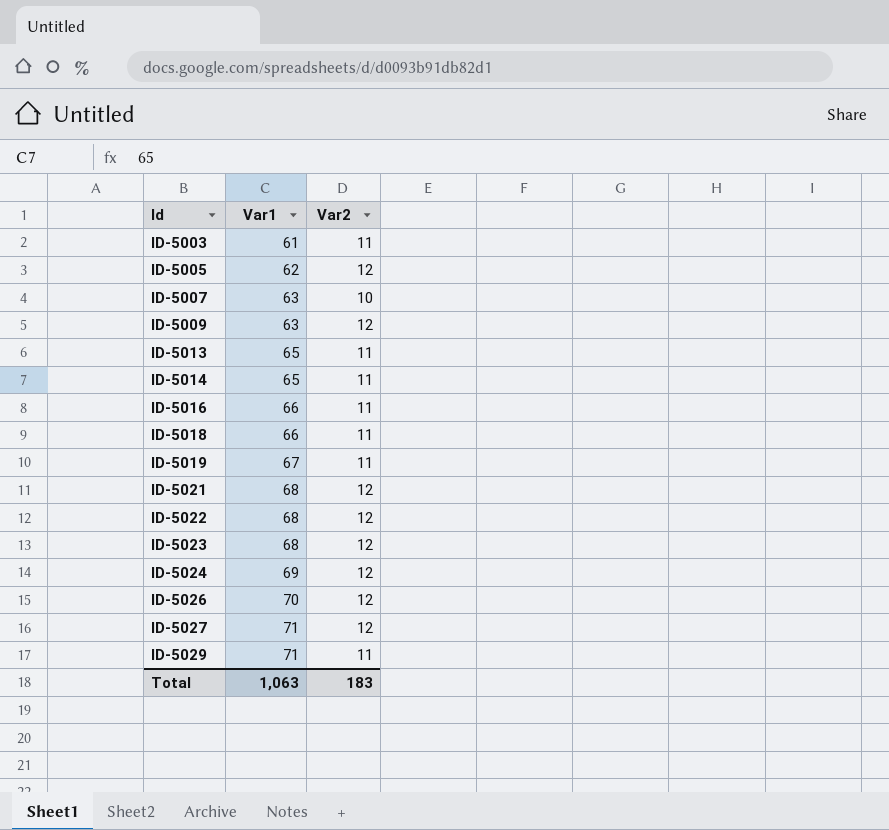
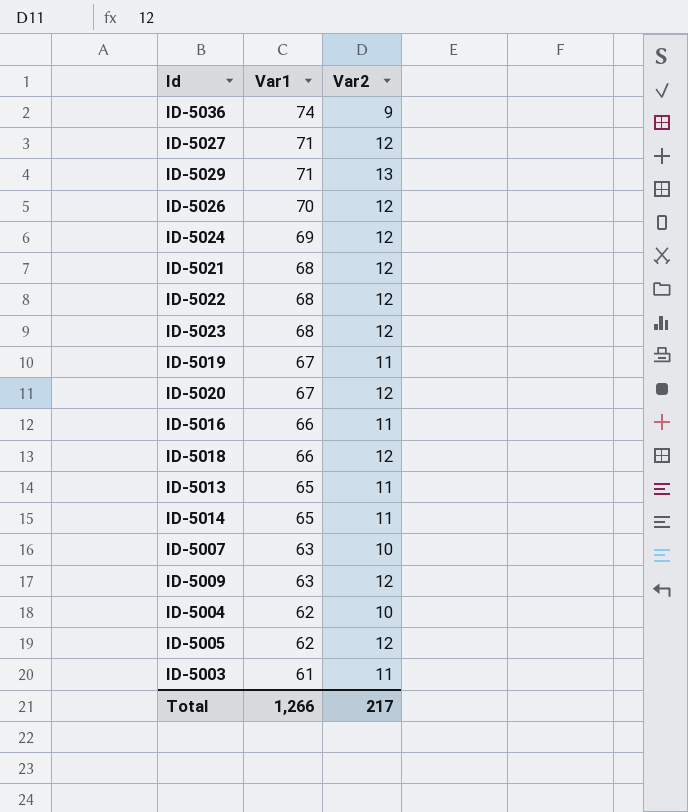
row order: Id ascending -> Var1 descending
row ID-5036: none -> 74 | 9
ID-5029 | Var2: 11 -> 13
row ID-5020: none -> 67 | 12
ID-5018 | Var2: 11 -> 12
row ID-5004: none -> 62 | 10
Total | Var1: 1,063 -> 1,266
Total | Var2: 183 -> 217

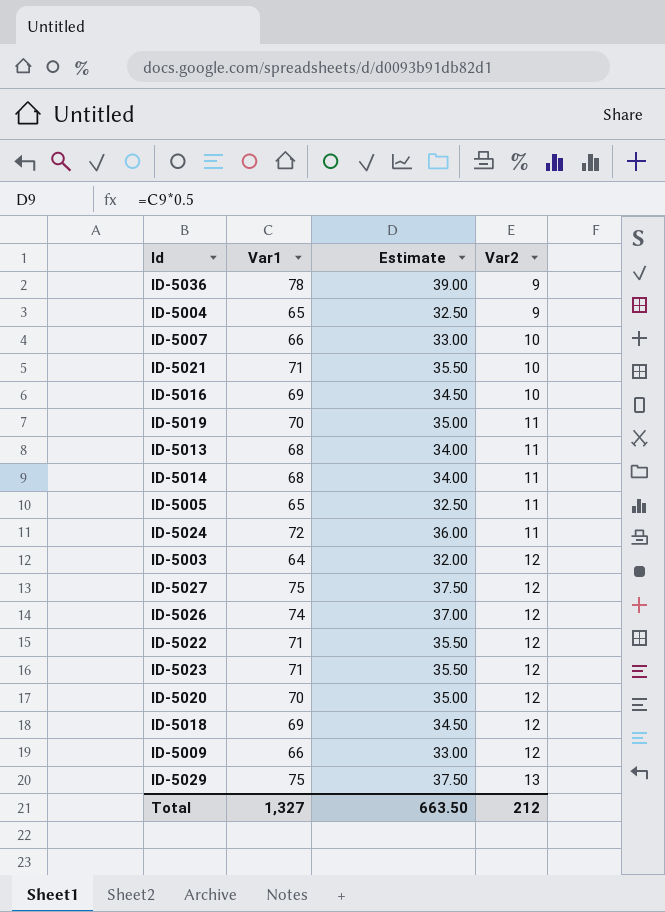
row order: Var1 descending -> Var2 ascending
column Estimate | formula: none -> [Var1] * 0.5
ID-5036 | Var1: 74 -> 78
ID-5004 | Var1: 62 -> 65
ID-5004 | Var2: 10 -> 9
ID-5007 | Var1: 63 -> 66
ID-5021 | Var1: 68 -> 71
ID-5021 | Var2: 12 -> 10
ID-5016 | Var1: 66 -> 69
ID-5016 | Var2: 11 -> 10
ID-5019 | Var1: 67 -> 70
ID-5013 | Var1: 65 -> 68
ID-5014 | Var1: 65 -> 68
ID-5005 | Var1: 62 -> 65
ID-5005 | Var2: 12 -> 11
ID-5024 | Var1: 69 -> 72
ID-5024 | Var2: 12 -> 11
ID-5003 | Var1: 61 -> 64
ID-5003 | Var2: 11 -> 12
ID-5027 | Var1: 71 -> 75
ID-5026 | Var1: 70 -> 74
ID-5022 | Var1: 68 -> 71
ID-5023 | Var1: 68 -> 71
ID-5020 | Var1: 67 -> 70
ID-5018 | Var1: 66 -> 69
ID-5009 | Var1: 63 -> 66
ID-5029 | Var1: 71 -> 75
Total | Var1: 1,266 -> 1,327
Total | Var2: 217 -> 212

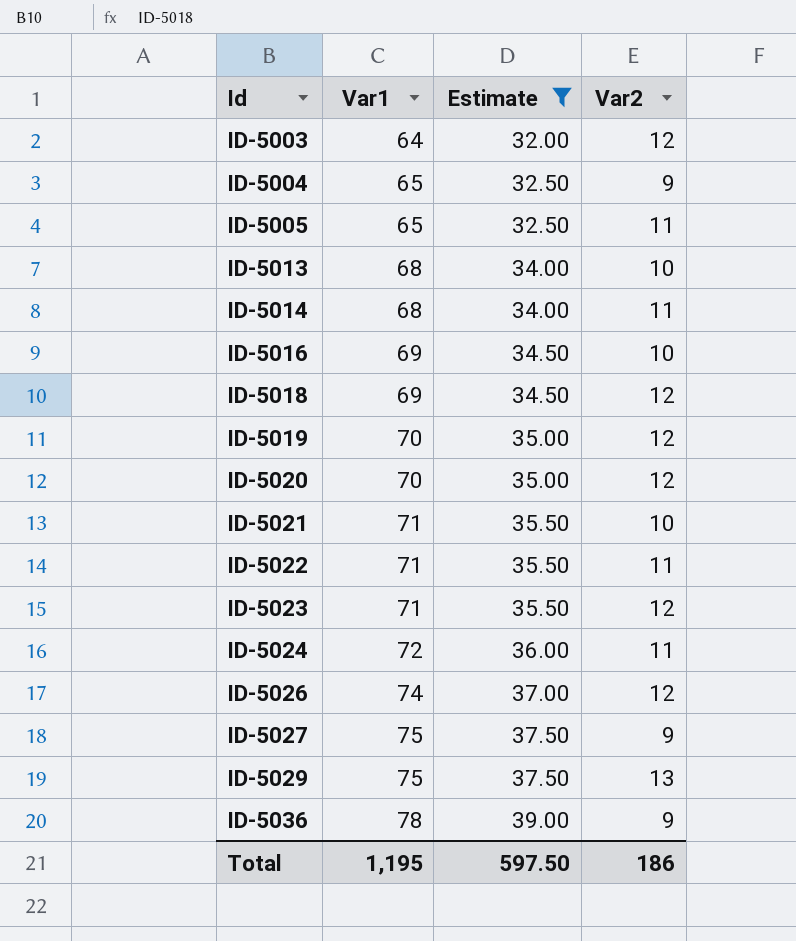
filter: none -> Estimate != 33.00
row order: Var2 ascending -> Id ascending
ID-5013 | Var2: 11 -> 10
ID-5019 | Var2: 11 -> 12
ID-5022 | Var2: 12 -> 11
ID-5027 | Var2: 12 -> 9
Total | Var1: 1,327 -> 1,195
Total | Estimate: 663.50 -> 597.50
Total | Var2: 212 -> 186

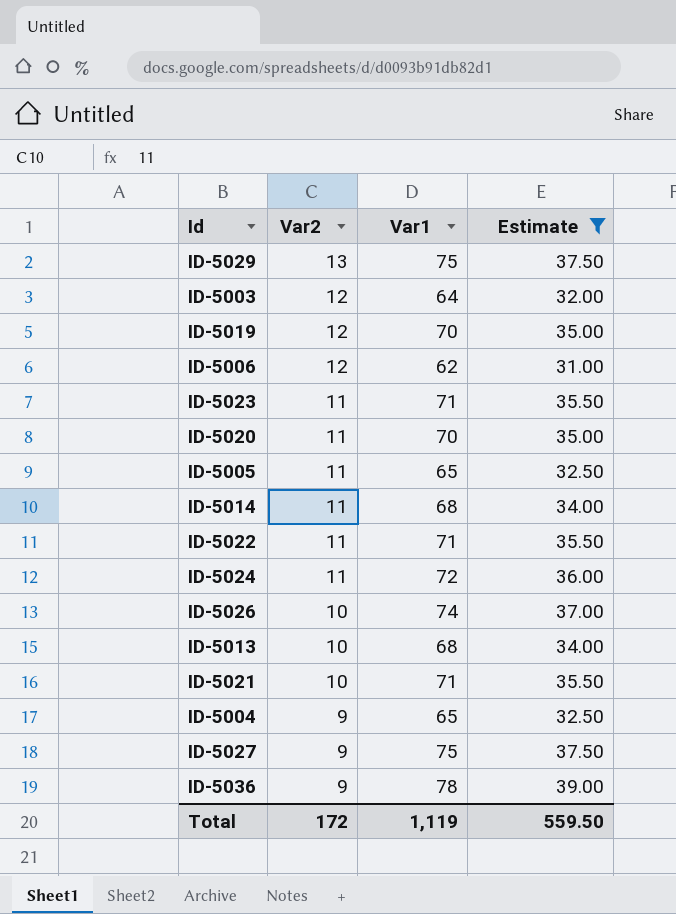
row order: Id ascending -> Var2 descending
column Var2 | position: 4 -> 2
row ID-5016: 69 | 34.50 | 10 -> none
row ID-5018: 69 | 34.50 | 12 -> none
row ID-5006: none -> 12 | 62 | 31.00
ID-5023 | Var2: 12 -> 11
ID-5020 | Var2: 12 -> 11
ID-5026 | Var2: 12 -> 10
Total | Var2: 186 -> 172
Total | Var1: 1,195 -> 1,119
Total | Estimate: 597.50 -> 559.50

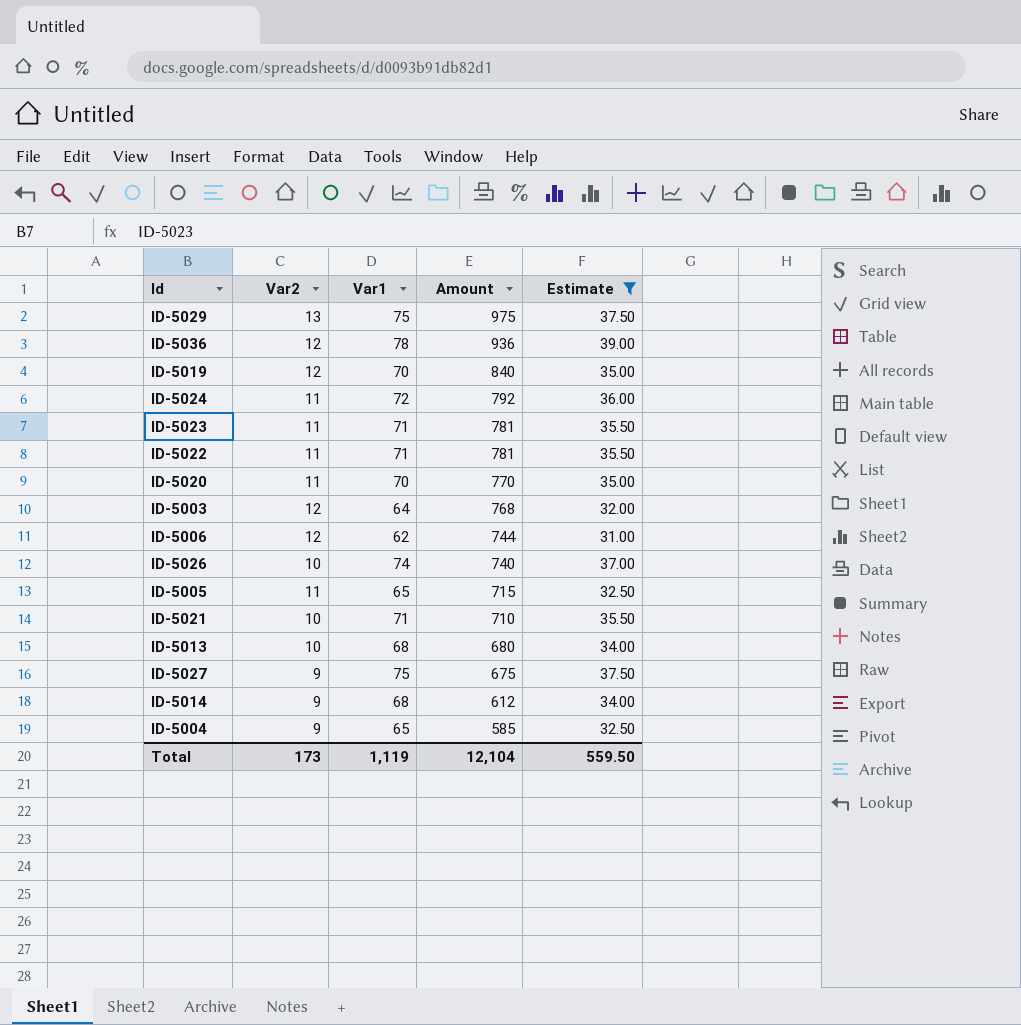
row order: Var2 descending -> Amount descending
column Amount | formula: none -> [Var2] * [Var1]
ID-5036 | Var2: 9 -> 12
ID-5014 | Var2: 11 -> 9
Total | Var2: 172 -> 173

